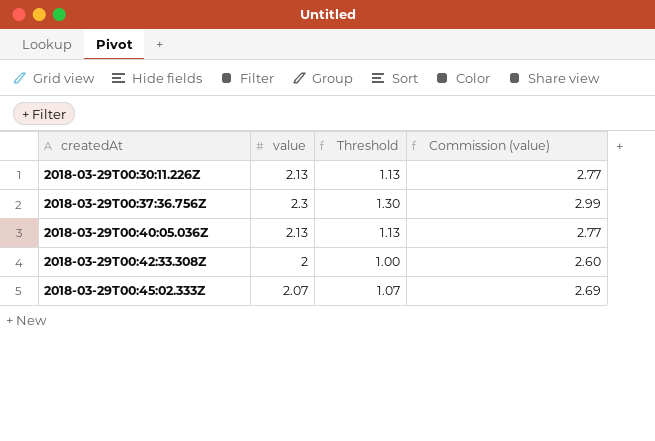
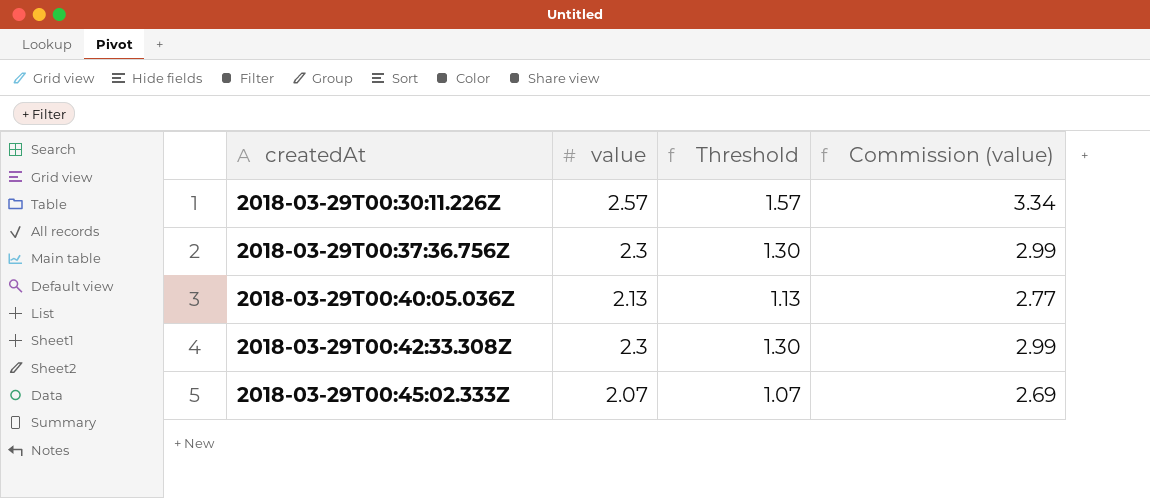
2018-03-29T00:30:11.226Z | value: 2.13 -> 2.57
2018-03-29T00:30:11.226Z | Threshold: 1.13 -> 1.57
2018-03-29T00:30:11.226Z | Commission (value): 2.77 -> 3.34
2018-03-29T00:42:33.308Z | value: 2 -> 2.3
2018-03-29T00:42:33.308Z | Threshold: 1.00 -> 1.30
2018-03-29T00:42:33.308Z | Commission (value): 2.60 -> 2.99

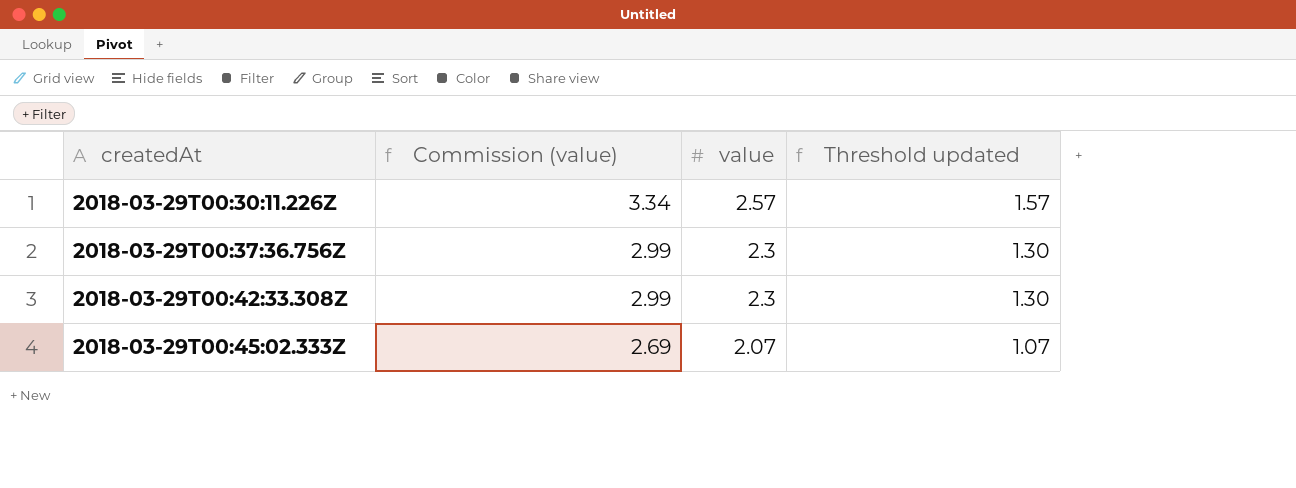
column Commission (value) | position: 4 -> 2
column name: Threshold -> Threshold updated
row 2018-03-29T00:40:05.036Z: 2.13 | 1.13 | 2.77 -> none

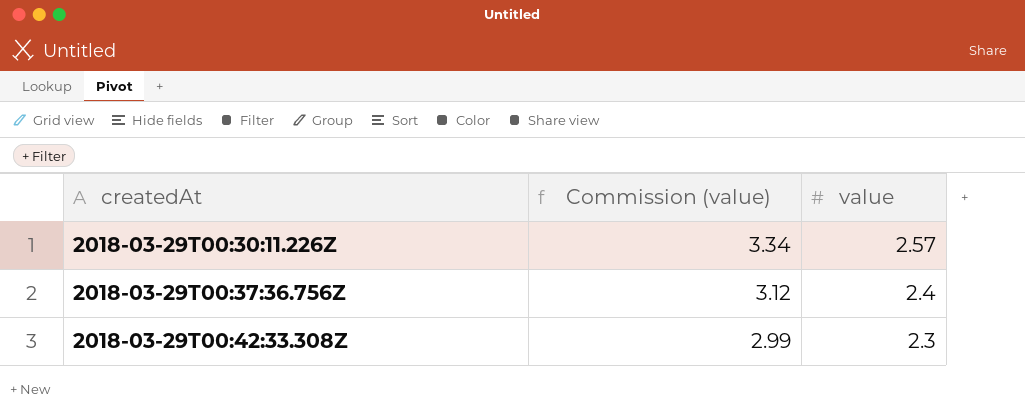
column Threshold updated | formula: [value] - 1 -> none
row 2018-03-29T00:45:02.333Z: 2.69 | 2.07 | 1.07 -> none
2018-03-29T00:37:36.756Z | Commission (value): 2.99 -> 3.12
2018-03-29T00:37:36.756Z | value: 2.3 -> 2.4

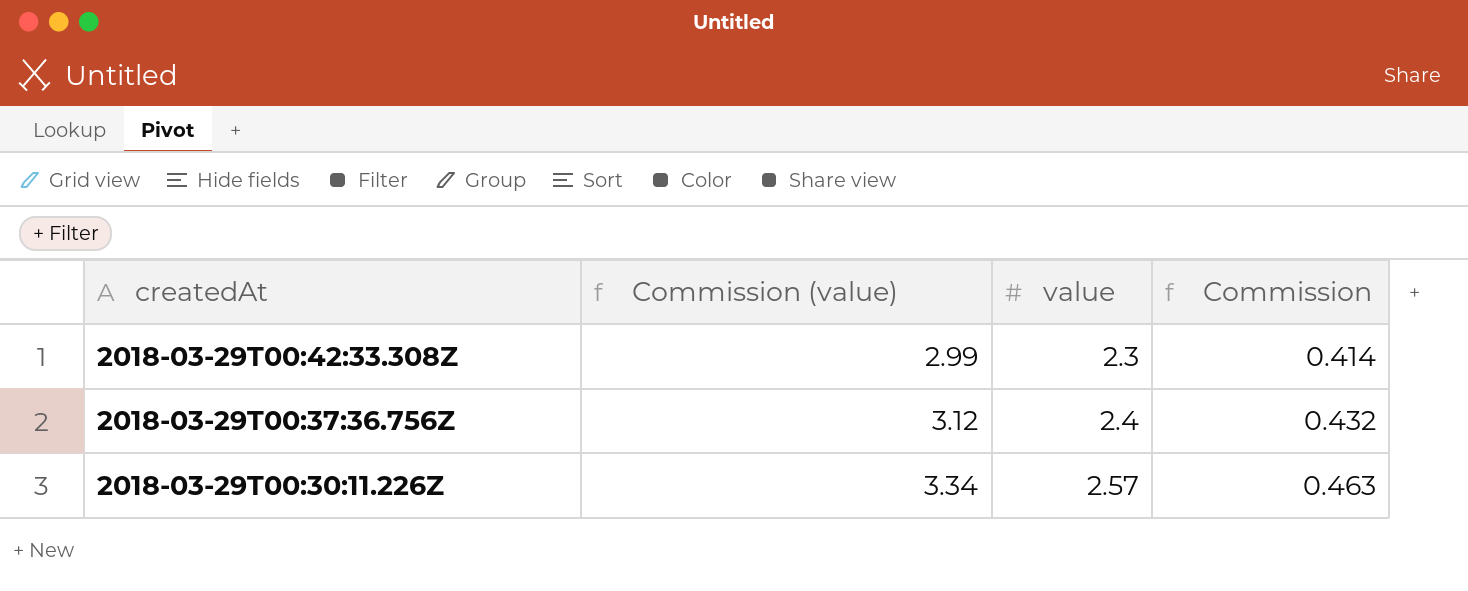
row order: createdAt ascending -> createdAt descending
column Commission | formula: none -> [value] * 0.18

